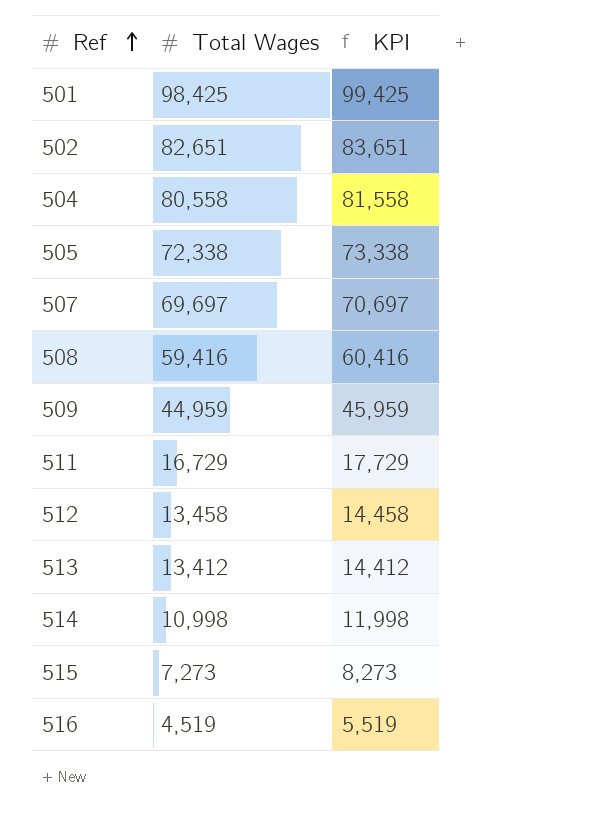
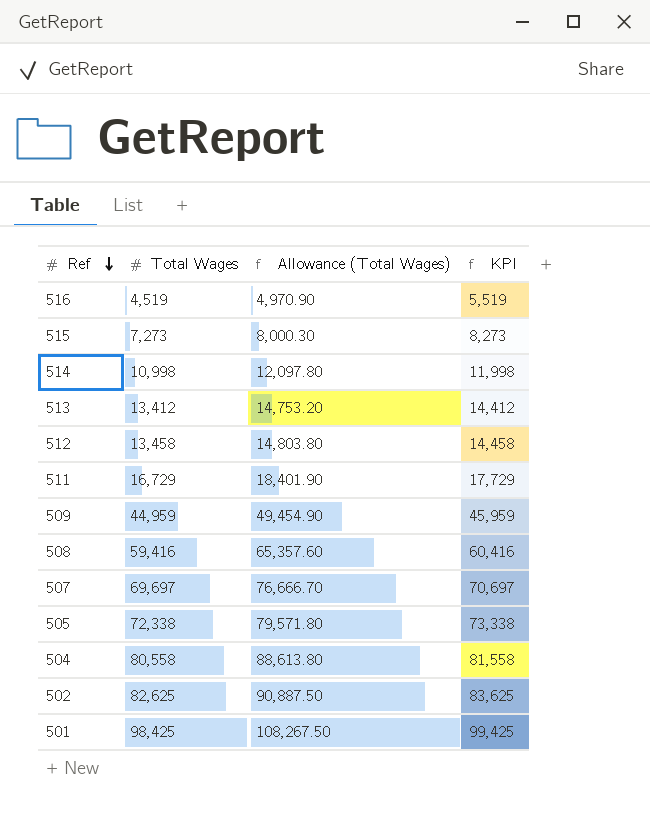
row order: Ref ascending -> Ref descending
column Allowance (Total Wages) | formula: none -> [Total Wages] * 1.1
502 | Total Wages: 82,651 -> 82,625
502 | KPI: 83,651 -> 83,625

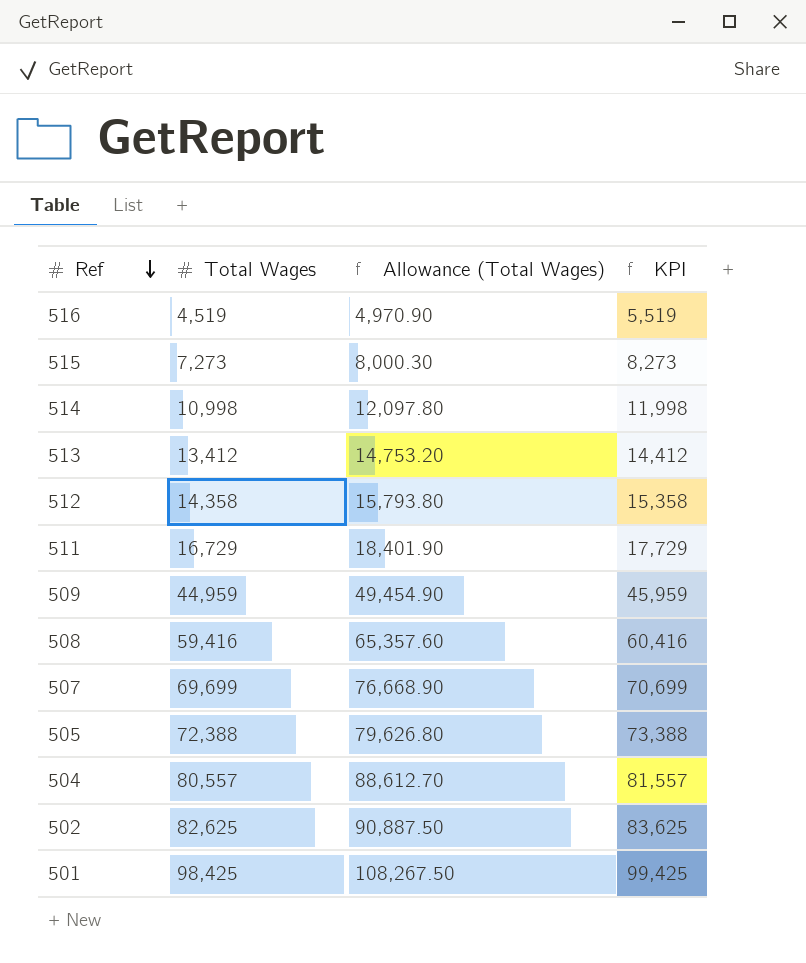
512 | Total Wages: 13,458 -> 14,358
512 | Allowance (Total Wages): 14,803.80 -> 15,793.80
512 | KPI: 14,458 -> 15,358
507 | Total Wages: 69,697 -> 69,699
507 | Allowance (Total Wages): 76,666.70 -> 76,668.90
507 | KPI: 70,697 -> 70,699
505 | Total Wages: 72,338 -> 72,388
505 | Allowance (Total Wages): 79,571.80 -> 79,626.80
505 | KPI: 73,338 -> 73,388
504 | Total Wages: 80,558 -> 80,557
504 | Allowance (Total Wages): 88,613.80 -> 88,612.70
504 | KPI: 81,558 -> 81,557

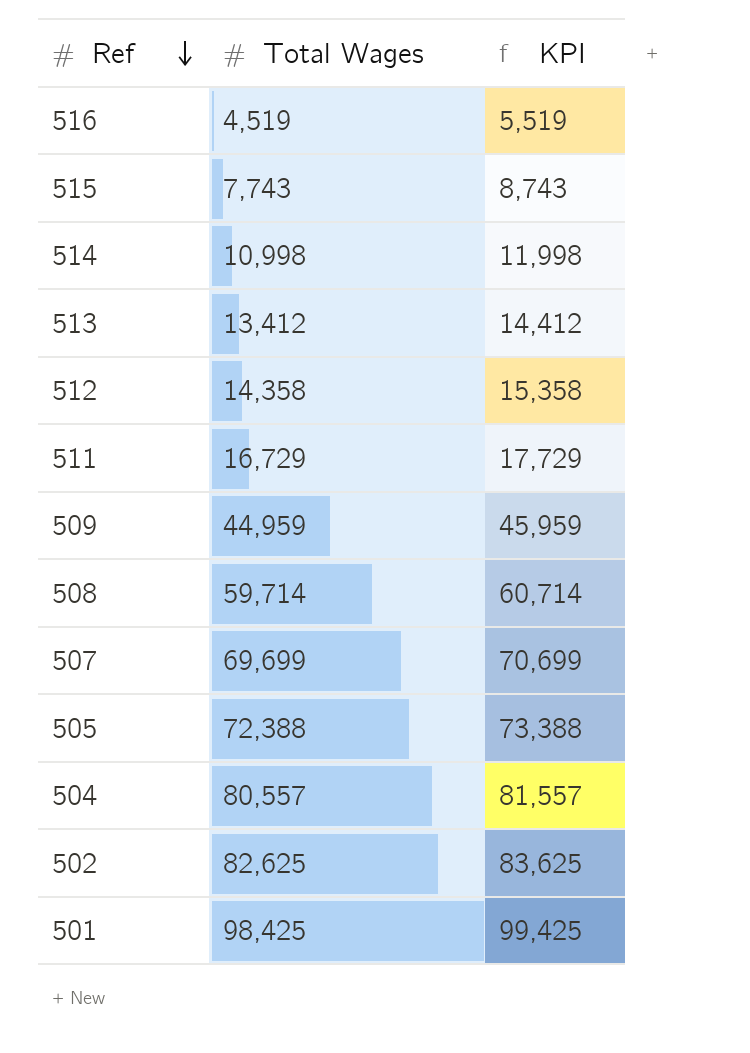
column Allowance (Total Wages) | formula: [Total Wages] * 1.1 -> none
515 | Total Wages: 7,273 -> 7,743
515 | KPI: 8,273 -> 8,743
508 | Total Wages: 59,416 -> 59,714
508 | KPI: 60,416 -> 60,714

